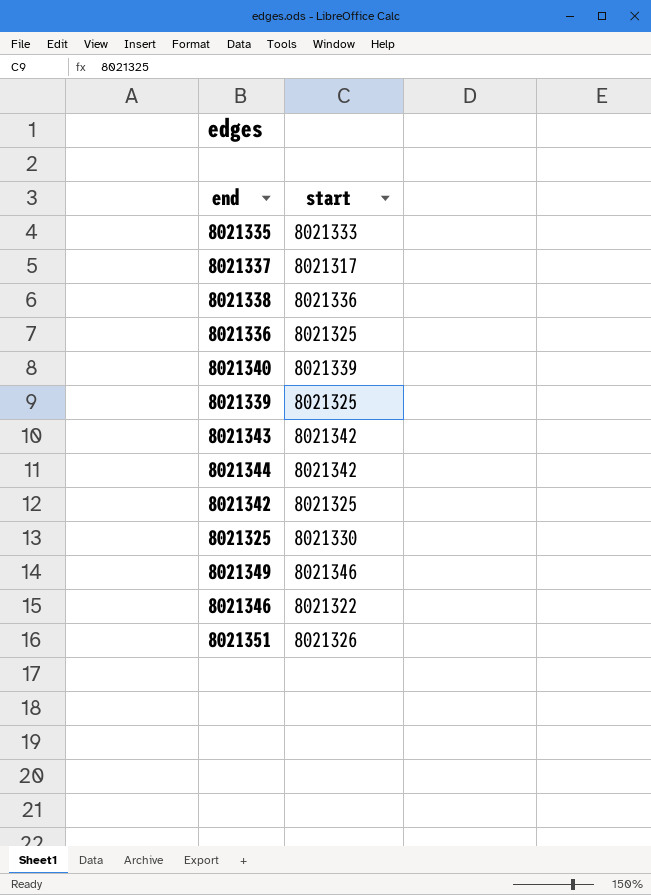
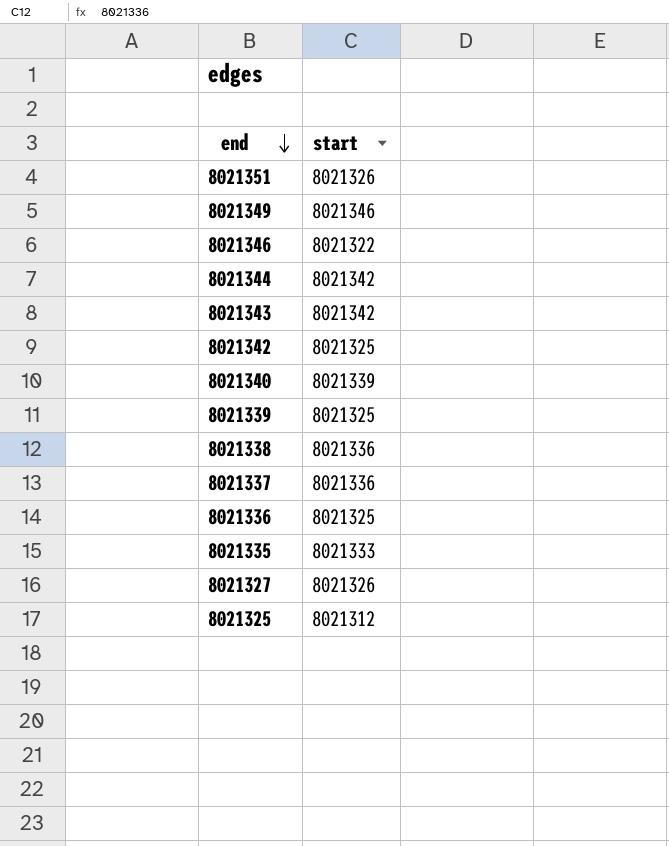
row order: none -> end descending
8021337 | start: 8021317 -> 8021336
row 8021327: none -> 8021326
8021325 | start: 8021330 -> 8021312

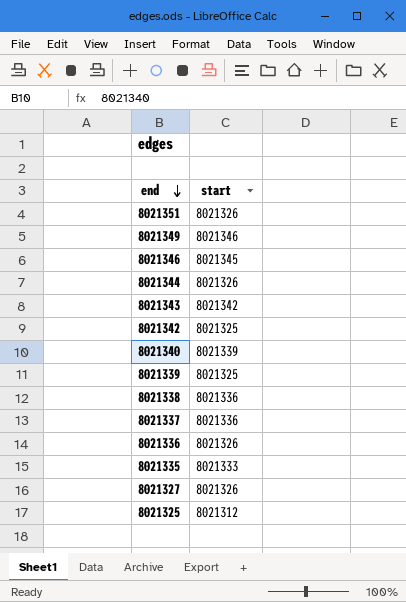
8021346 | start: 8021322 -> 8021345
8021344 | start: 8021342 -> 8021326
8021336 | start: 8021325 -> 8021326

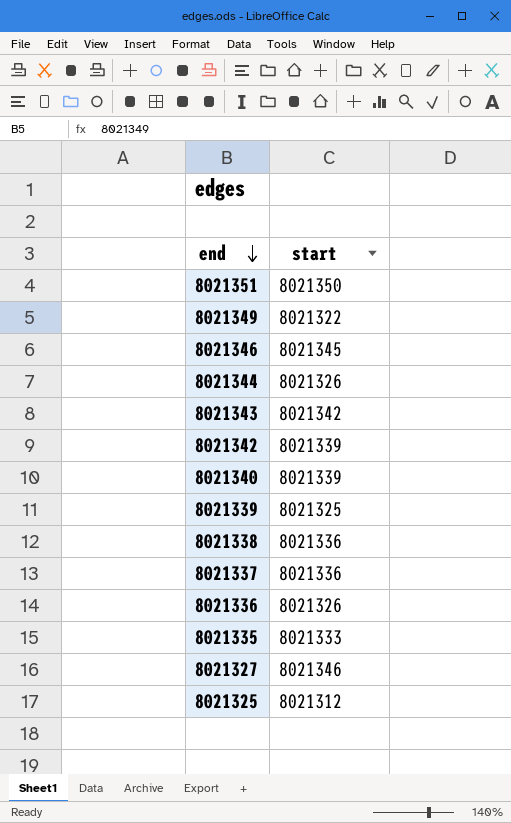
8021351 | start: 8021326 -> 8021350
8021349 | start: 8021346 -> 8021322
8021342 | start: 8021325 -> 8021339
8021327 | start: 8021326 -> 8021346

